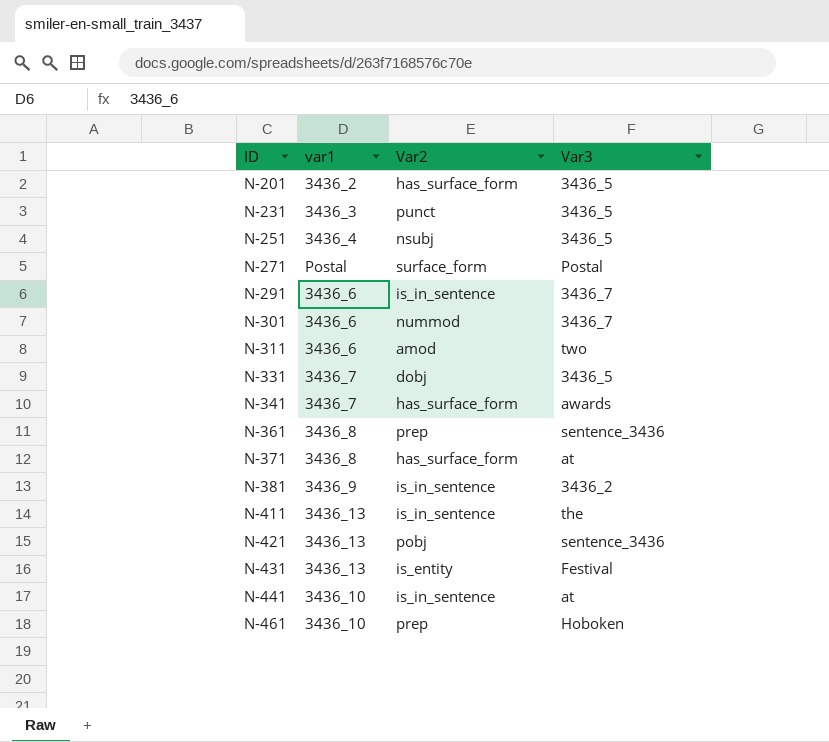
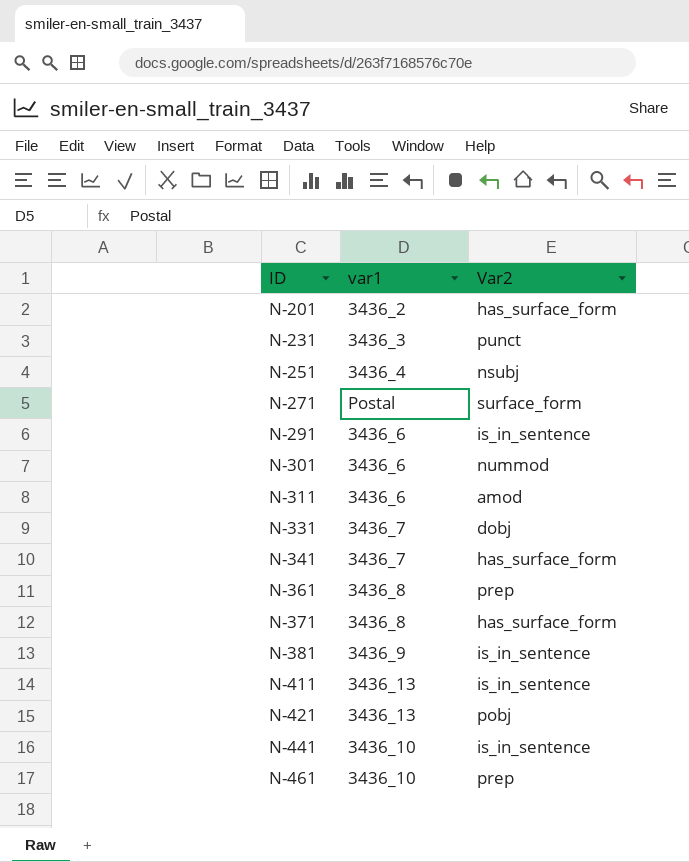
column Var3 | position: 4 -> none
row N-431: 3436_13 | is_entity | Festival -> none

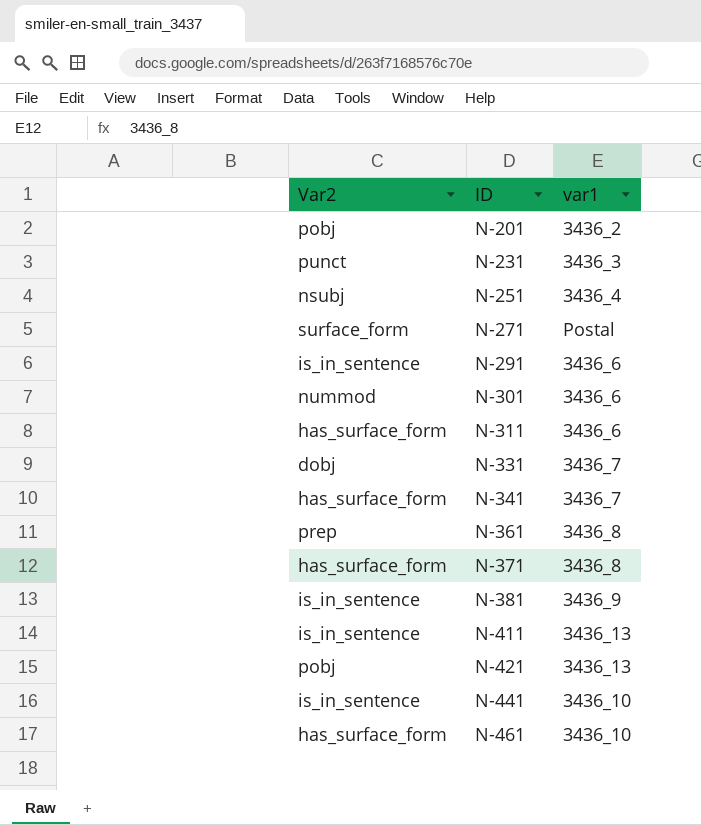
column Var2 | position: 3 -> 1
N-201 | Var2: has_surface_form -> pobj
N-311 | Var2: amod -> has_surface_form
N-461 | Var2: prep -> has_surface_form

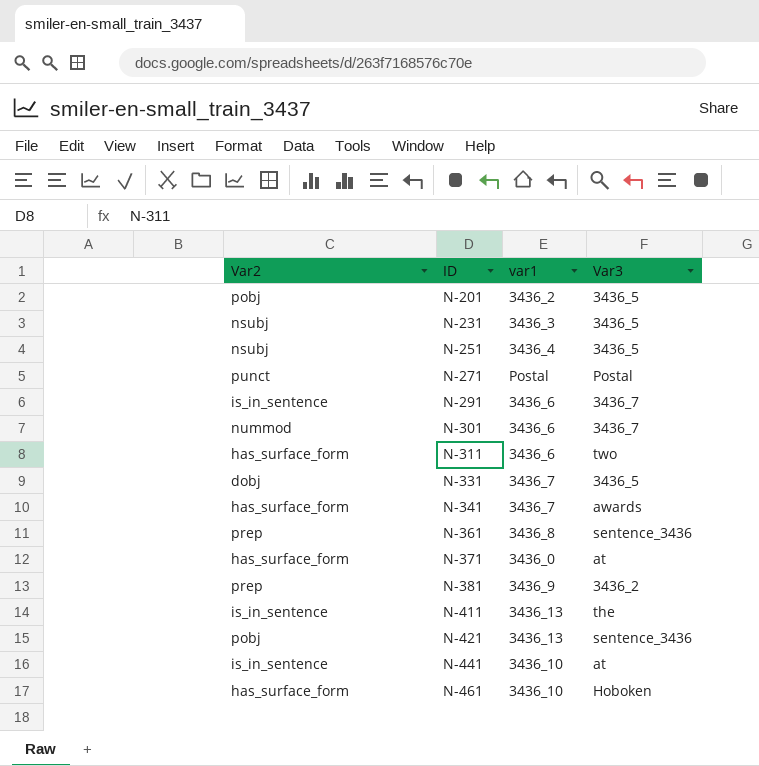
column Var3 | position: none -> 4
N-231 | Var2: punct -> nsubj
N-271 | Var2: surface_form -> punct
N-371 | var1: 3436_8 -> 3436_0
N-381 | Var2: is_in_sentence -> prep

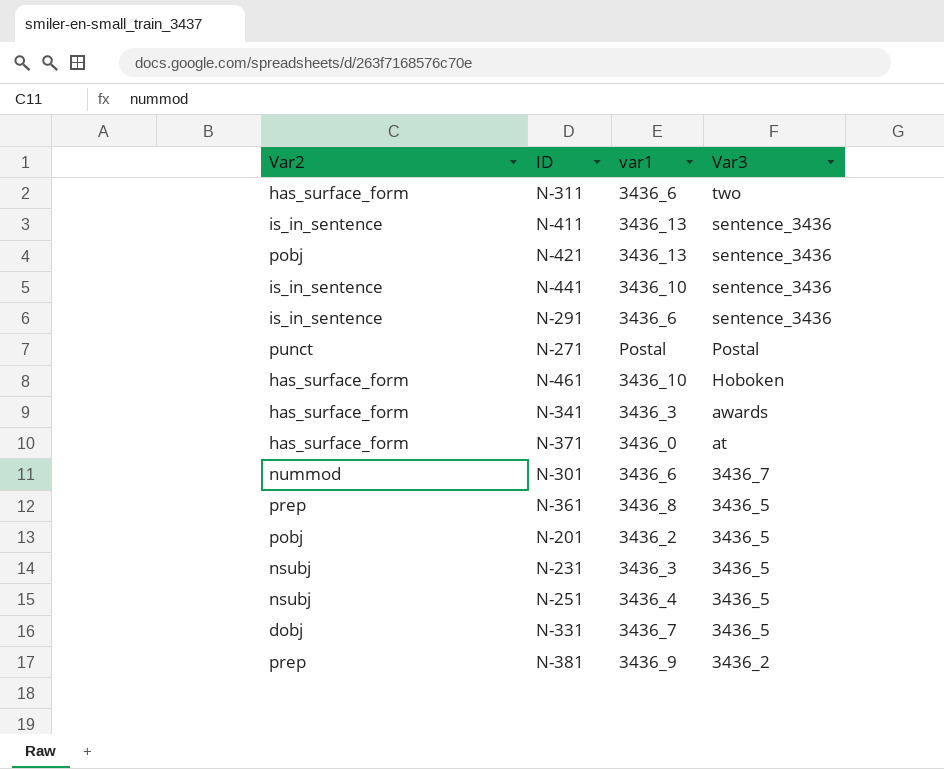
row order: ID ascending -> Var3 descending
N-411 | Var3: the -> sentence_3436
N-441 | Var3: at -> sentence_3436
N-291 | Var3: 3436_7 -> sentence_3436
N-341 | var1: 3436_7 -> 3436_3
N-361 | Var3: sentence_3436 -> 3436_5

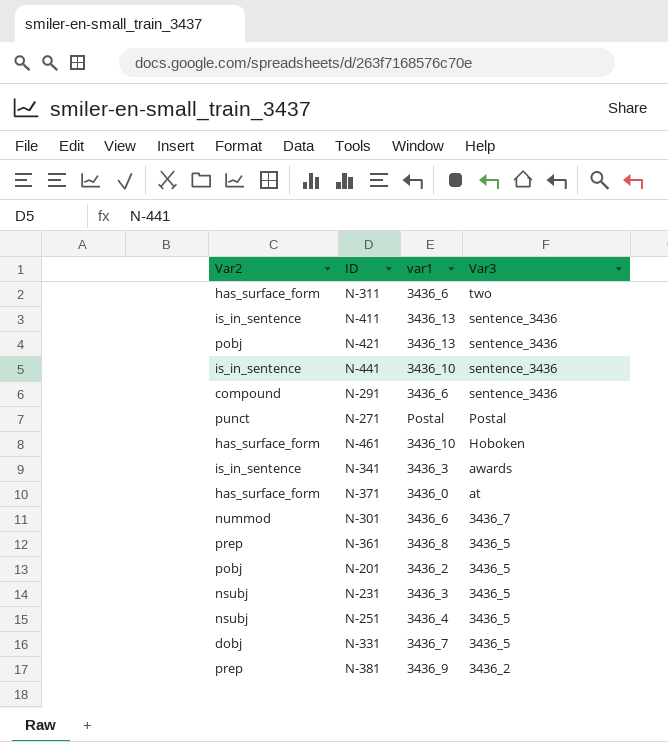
N-291 | Var2: is_in_sentence -> compound
N-341 | Var2: has_surface_form -> is_in_sentence

